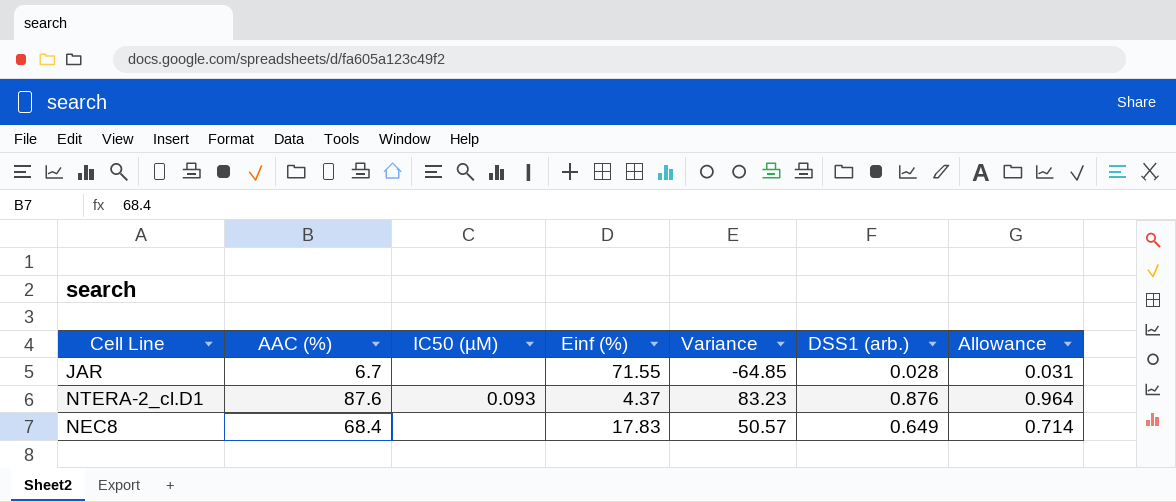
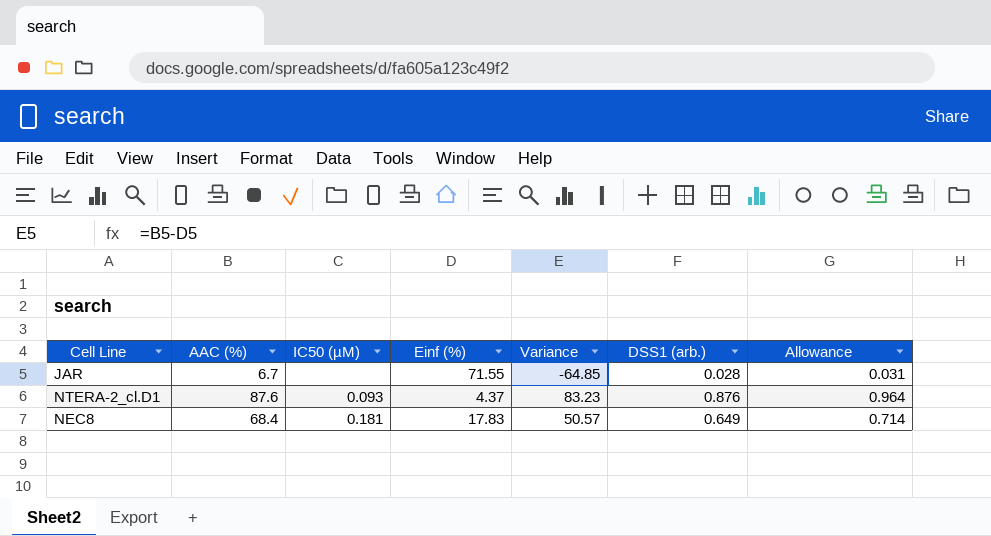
NEC8 | IC50 (µM): none -> 0.181

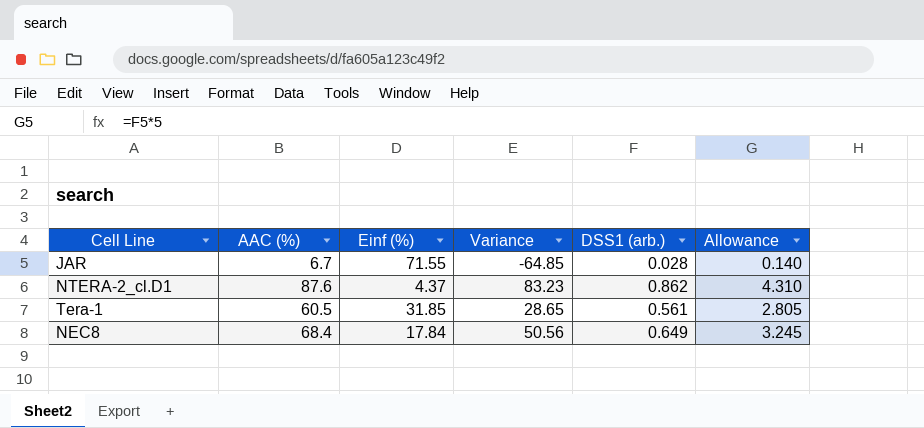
column IC50 (µM) | position: 3 -> none
column Allowance | formula: [DSS1 (arb.)] * 1.1 -> [DSS1 (arb.)] * 5
NTERA-2_cl.D1 | DSS1 (arb.): 0.876 -> 0.862
row Tera-1: none -> 60.5 | 31.85 | 28.65 | 0.561 | 2.805
NEC8 | Einf (%): 17.83 -> 17.84
NEC8 | Variance: 50.57 -> 50.56

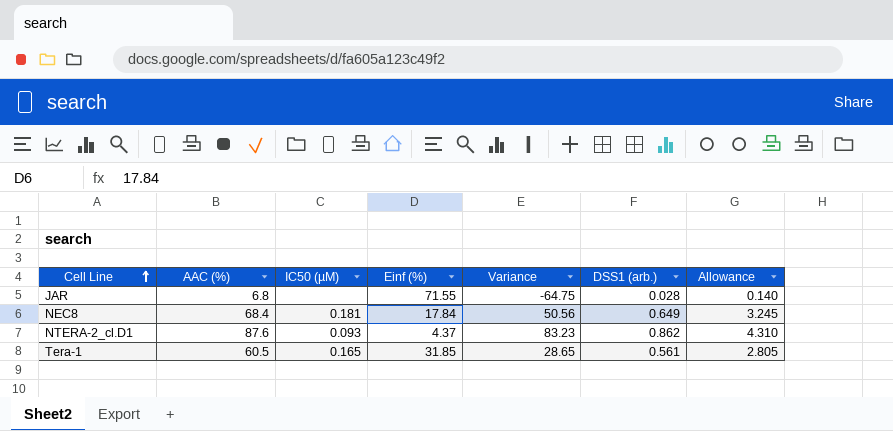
row order: none -> Cell Line ascending
column IC50 (µM) | position: none -> 3
JAR | AAC (%): 6.7 -> 6.8
JAR | Variance: -64.85 -> -64.75

